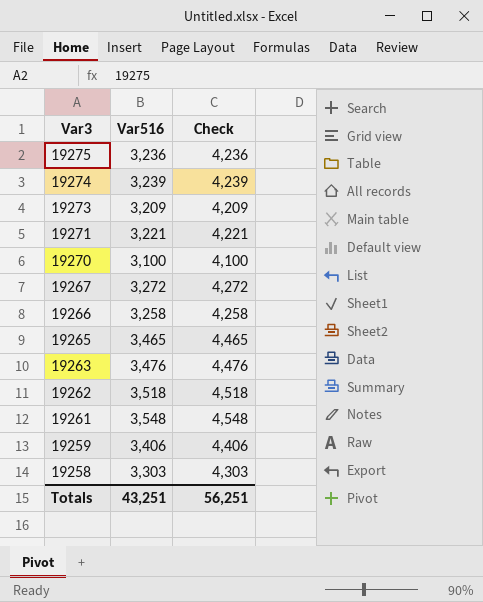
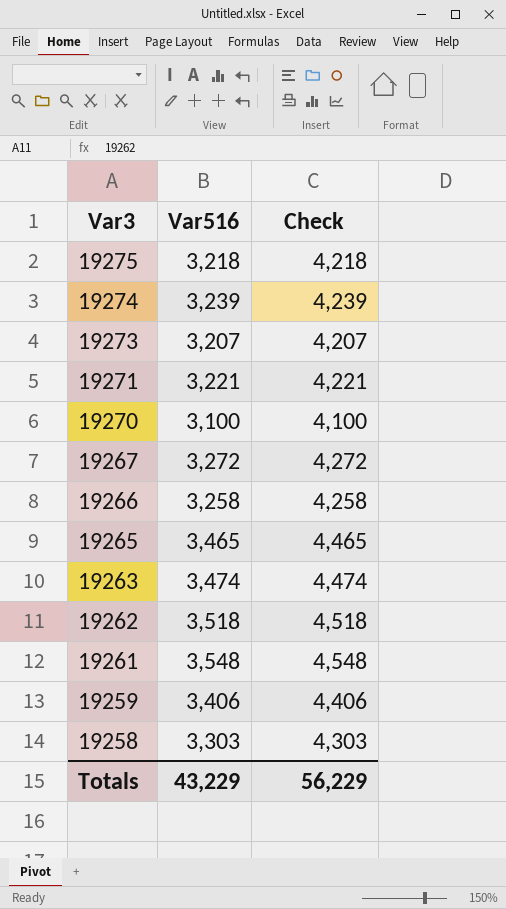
19275 | Var516: 3,236 -> 3,218
19275 | Check: 4,236 -> 4,218
19273 | Var516: 3,209 -> 3,207
19273 | Check: 4,209 -> 4,207
19263 | Var516: 3,476 -> 3,474
19263 | Check: 4,476 -> 4,474
Totals | Var516: 43,251 -> 43,229
Totals | Check: 56,251 -> 56,229

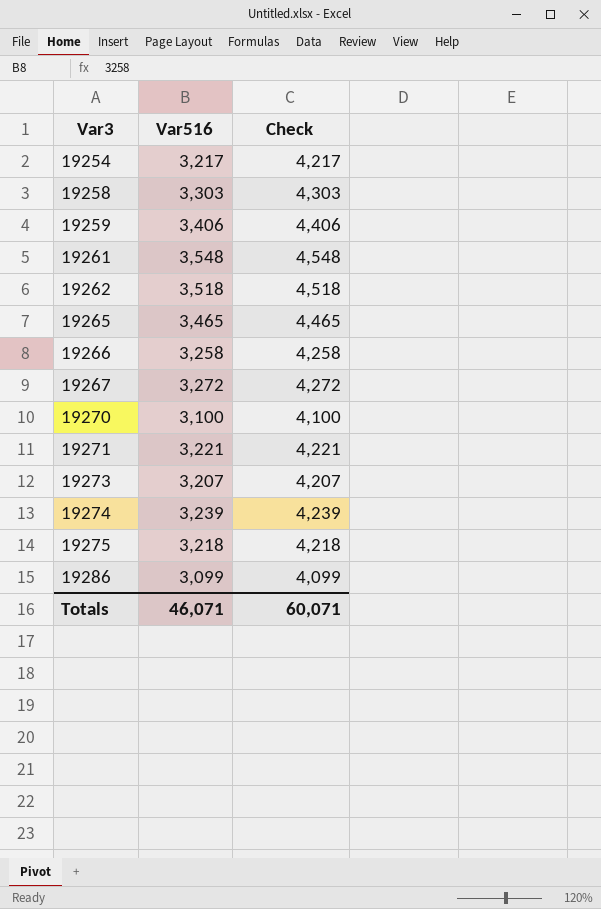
row order: Var3 descending -> Var3 ascending
row 19263: 3,474 | 4,474 -> none
row 19254: none -> 3,217 | 4,217
row 19286: none -> 3,099 | 4,099
Totals | Var516: 43,229 -> 46,071
Totals | Check: 56,229 -> 60,071

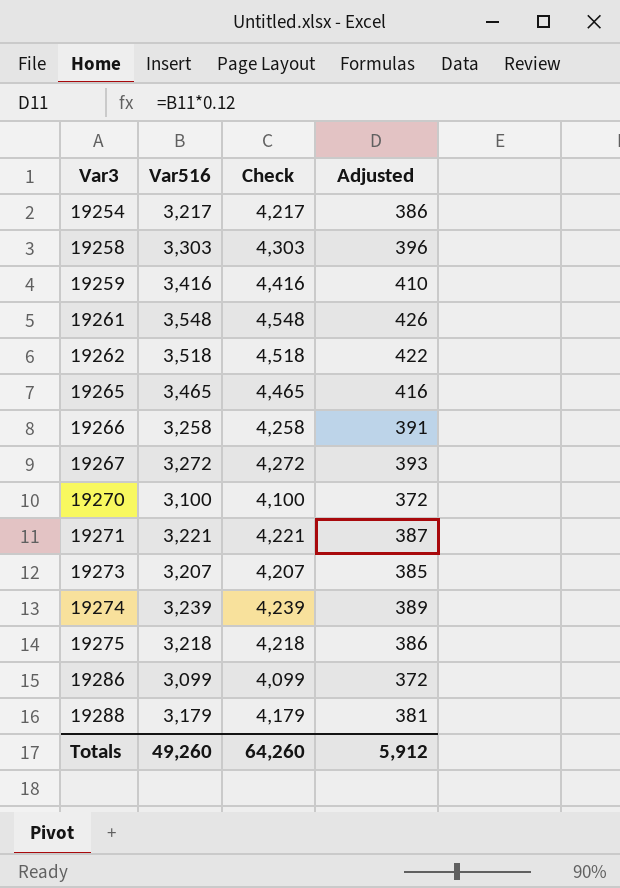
column Adjusted | formula: none -> [Var516] * 0.12
19259 | Var516: 3,406 -> 3,416
19259 | Check: 4,406 -> 4,416
row 19288: none -> 3,179 | 4,179 | 381
Totals | Var516: 46,071 -> 49,260
Totals | Check: 60,071 -> 64,260

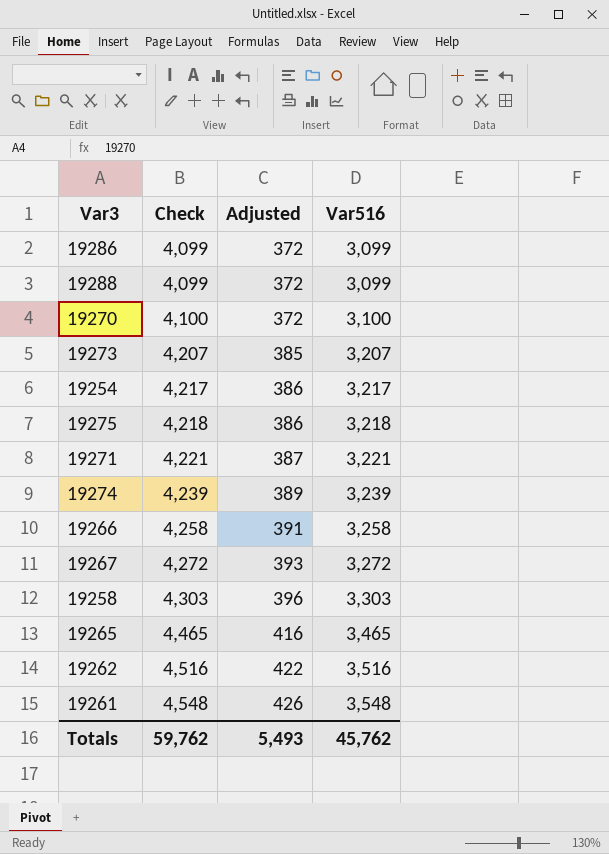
row order: Var3 ascending -> Check ascending
column Var516 | position: 2 -> 4
row 19259: 3,416 | 4,416 | 410 -> none
19288 | Check: 4,179 -> 4,099
19288 | Adjusted: 381 -> 372
19288 | Var516: 3,179 -> 3,099
19262 | Check: 4,518 -> 4,516
19262 | Var516: 3,518 -> 3,516
Totals | Check: 64,260 -> 59,762
Totals | Adjusted: 5,912 -> 5,493
Totals | Var516: 49,260 -> 45,762

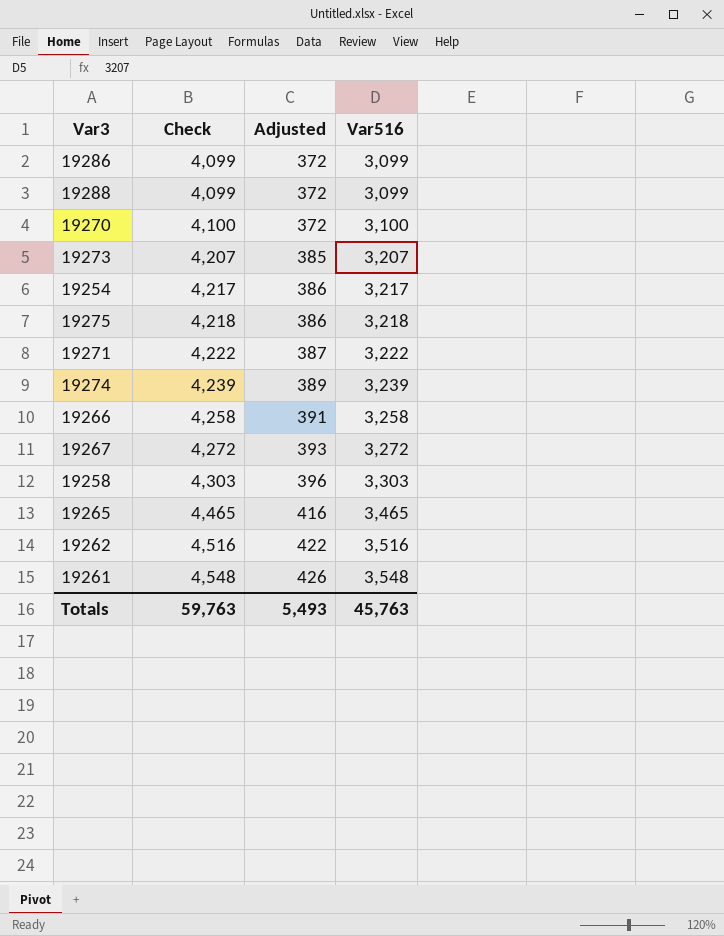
19271 | Check: 4,221 -> 4,222
19271 | Var516: 3,221 -> 3,222
Totals | Check: 59,762 -> 59,763
Totals | Var516: 45,762 -> 45,763

